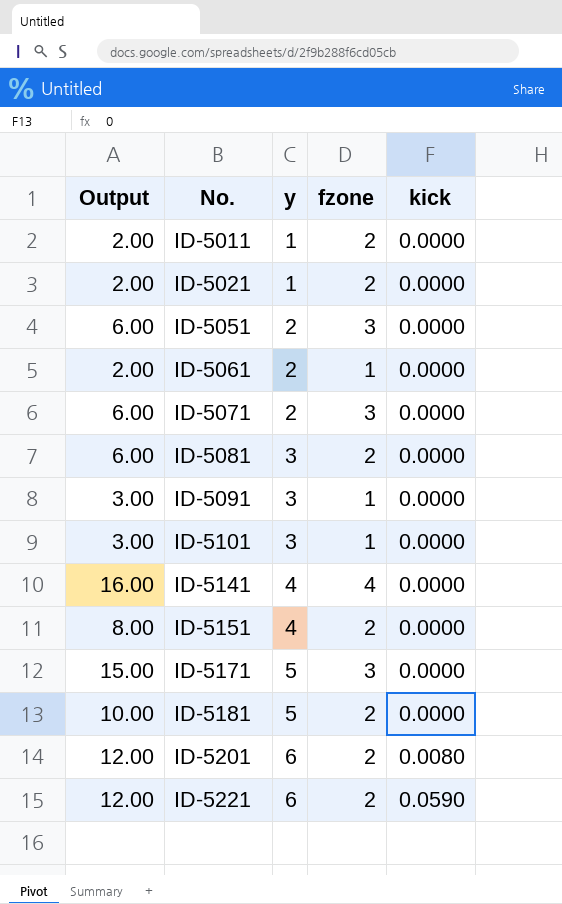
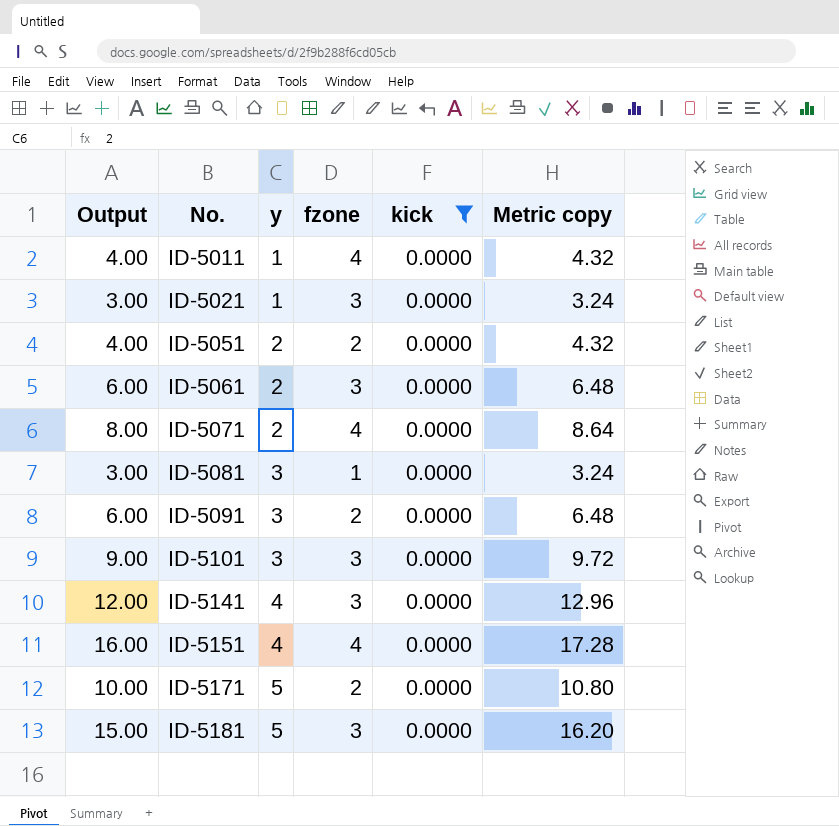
filter: none -> kick = 0.0000
column Metric copy | formula: none -> [Output] * 1.08
ID-5011 | Output: 2.00 -> 4.00
ID-5011 | fzone: 2 -> 4
ID-5021 | Output: 2.00 -> 3.00
ID-5021 | fzone: 2 -> 3
ID-5051 | Output: 6.00 -> 4.00
ID-5051 | fzone: 3 -> 2
ID-5061 | Output: 2.00 -> 6.00
ID-5061 | fzone: 1 -> 3
ID-5071 | Output: 6.00 -> 8.00
ID-5071 | fzone: 3 -> 4
ID-5081 | Output: 6.00 -> 3.00
ID-5081 | fzone: 2 -> 1
ID-5091 | Output: 3.00 -> 6.00
ID-5091 | fzone: 1 -> 2
ID-5101 | Output: 3.00 -> 9.00
ID-5101 | fzone: 1 -> 3
ID-5141 | Output: 16.00 -> 12.00
ID-5141 | fzone: 4 -> 3
ID-5151 | Output: 8.00 -> 16.00
ID-5151 | fzone: 2 -> 4
ID-5171 | Output: 15.00 -> 10.00
ID-5171 | fzone: 3 -> 2
ID-5181 | Output: 10.00 -> 15.00
ID-5181 | fzone: 2 -> 3

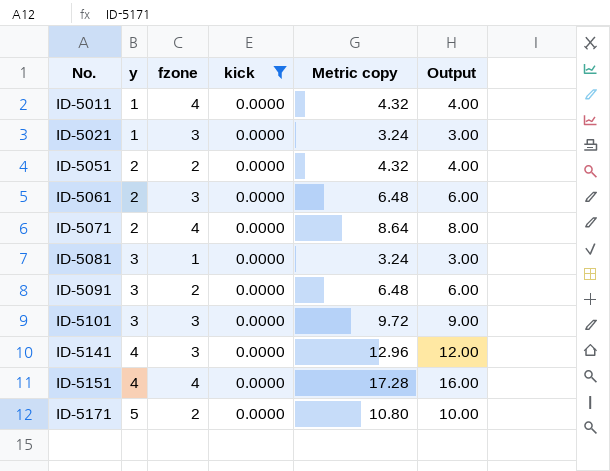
column Output | position: 1 -> 6
row ID-5181: 15.00 | 5 | 3 | 0.0000 | 16.20 -> none

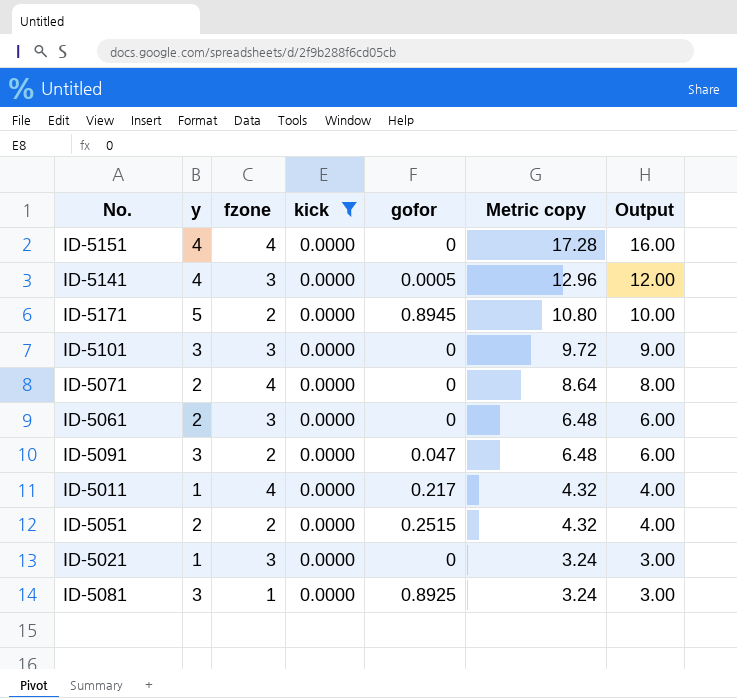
row order: No. ascending -> Metric copy descending
column gofor | position: none -> 5

